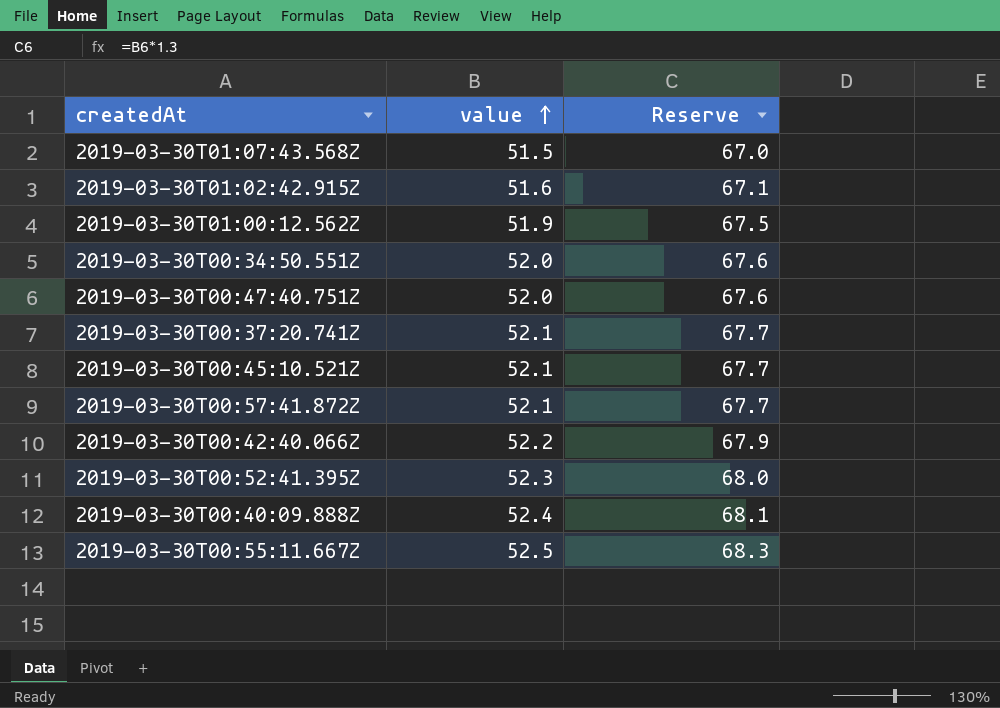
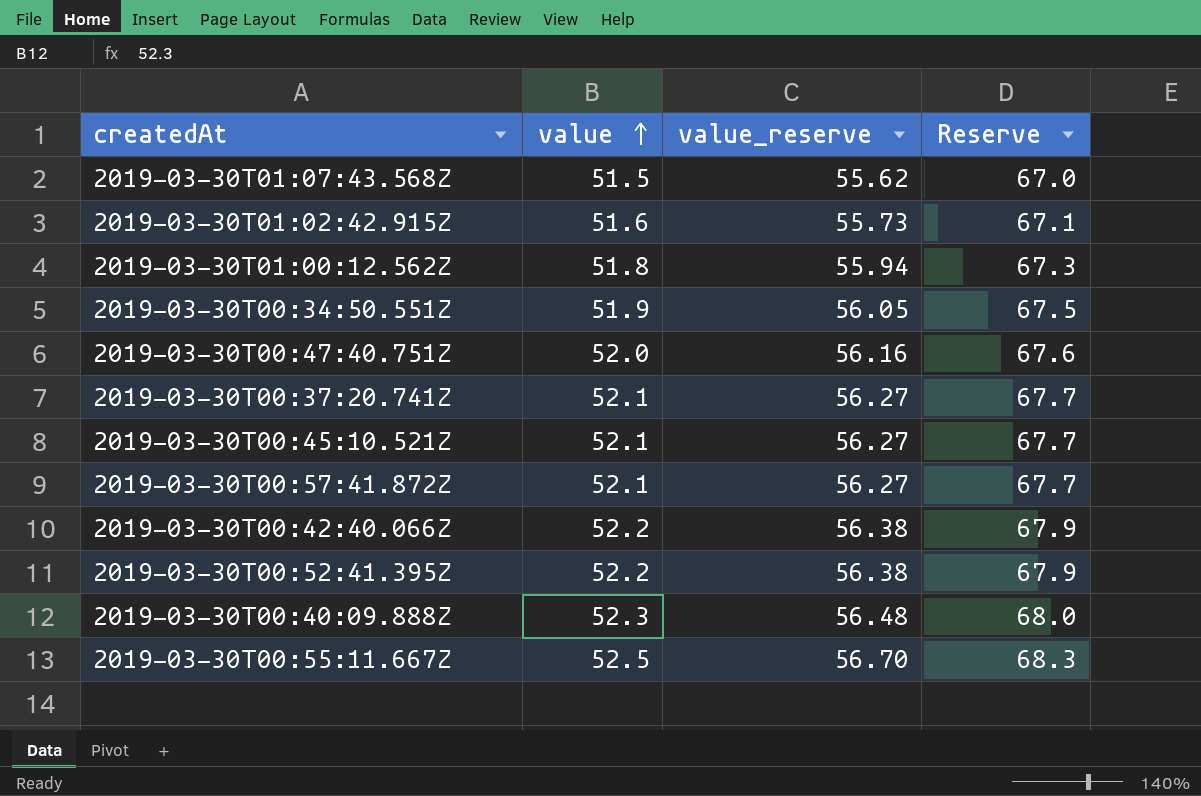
column value_reserve | formula: none -> [value] * 1.08
2019-03-30T01:00:12.562Z | value: 51.9 -> 51.8
2019-03-30T01:00:12.562Z | Reserve: 67.5 -> 67.3
2019-03-30T00:34:50.551Z | value: 52.0 -> 51.9
2019-03-30T00:34:50.551Z | Reserve: 67.6 -> 67.5
2019-03-30T00:52:41.395Z | value: 52.3 -> 52.2
2019-03-30T00:52:41.395Z | Reserve: 68.0 -> 67.9
2019-03-30T00:40:09.888Z | value: 52.4 -> 52.3
2019-03-30T00:40:09.888Z | Reserve: 68.1 -> 68.0

